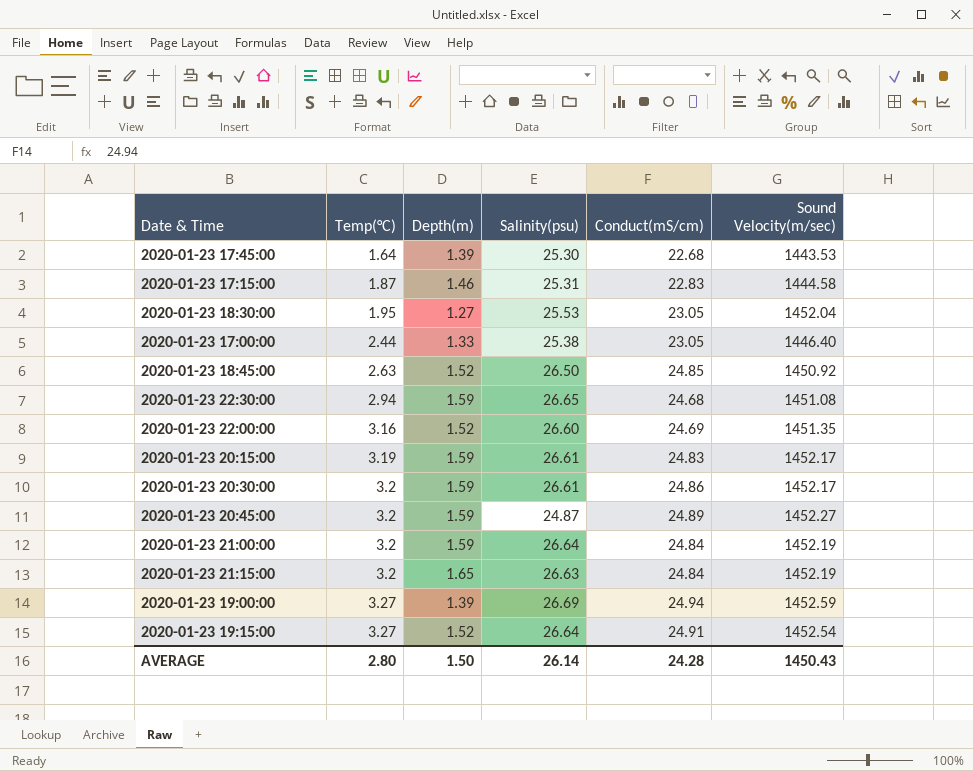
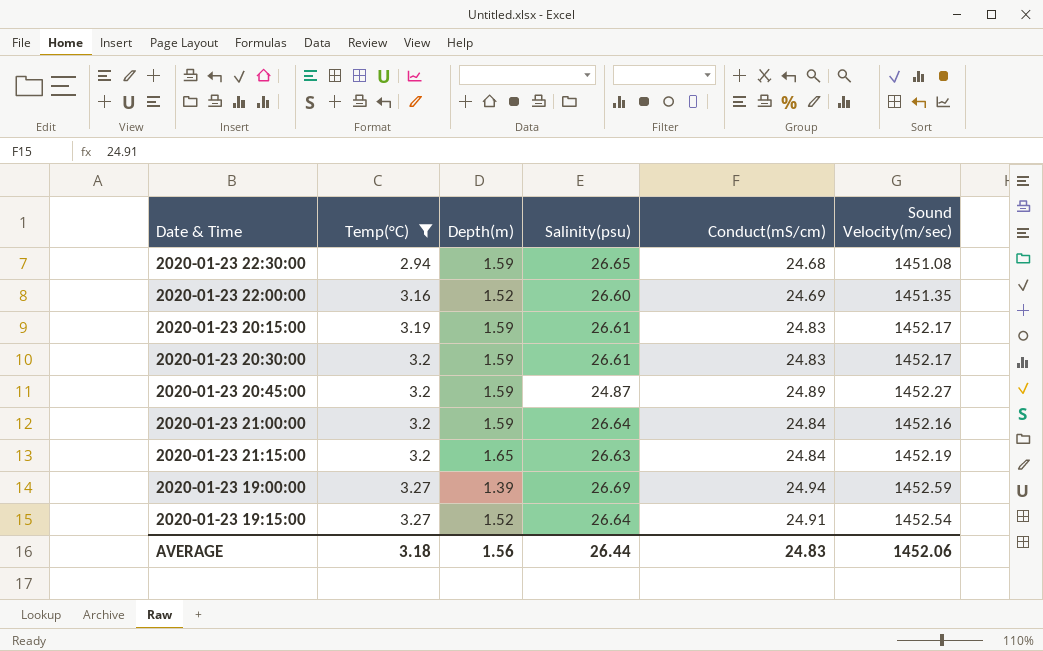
filter: none -> Temp(°C) >= 2.94
2020-01-23 20:30:00 | Conduct(mS/cm): 24.86 -> 24.83
2020-01-23 21:00:00 | Sound Velocity(m/sec): 1452.19 -> 1452.16
AVERAGE | Temp(°C): 2.80 -> 3.18
AVERAGE | Depth(m): 1.50 -> 1.56
AVERAGE | Salinity(psu): 26.14 -> 26.44
AVERAGE | Conduct(mS/cm): 24.28 -> 24.83
AVERAGE | Sound Velocity(m/sec): 1450.43 -> 1452.06

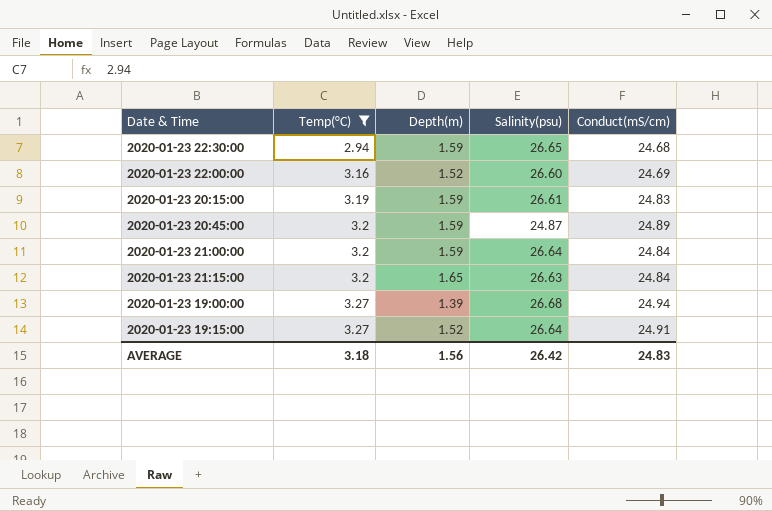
column Sound Velocity(m/sec) | position: 6 -> none
row 2020-01-23 20:30:00: 3.2 | 1.59 | 26.61 | 24.83 | 1452.17 -> none
2020-01-23 19:00:00 | Salinity(psu): 26.69 -> 26.68
AVERAGE | Salinity(psu): 26.44 -> 26.42

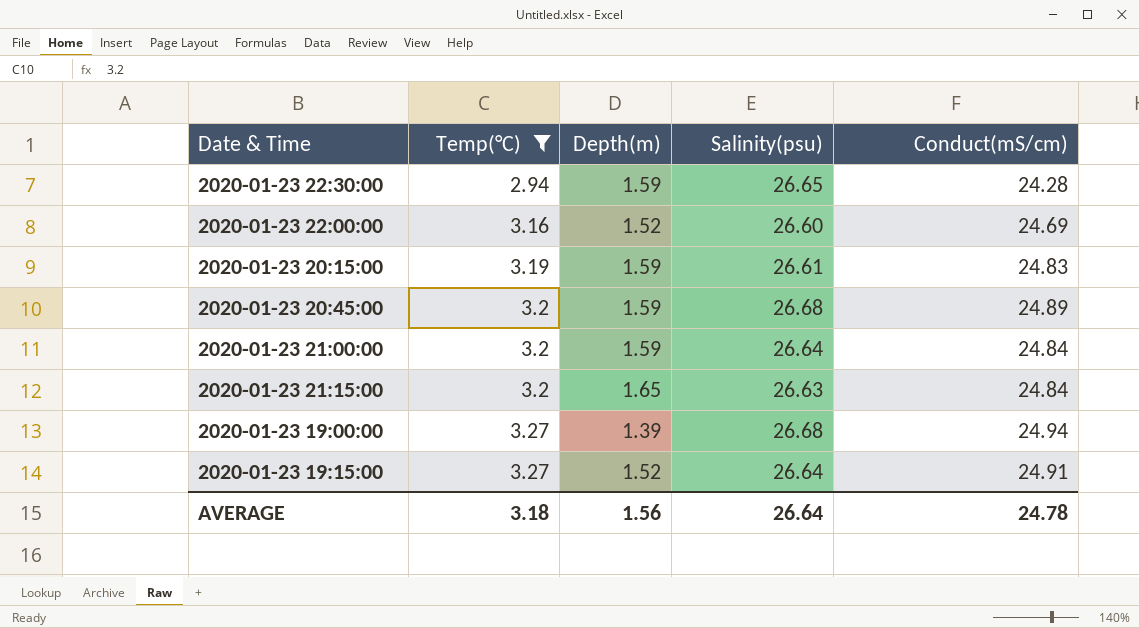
2020-01-23 22:30:00 | Conduct(mS/cm): 24.68 -> 24.28
2020-01-23 20:45:00 | Salinity(psu): 24.87 -> 26.68
AVERAGE | Salinity(psu): 26.42 -> 26.64
AVERAGE | Conduct(mS/cm): 24.83 -> 24.78

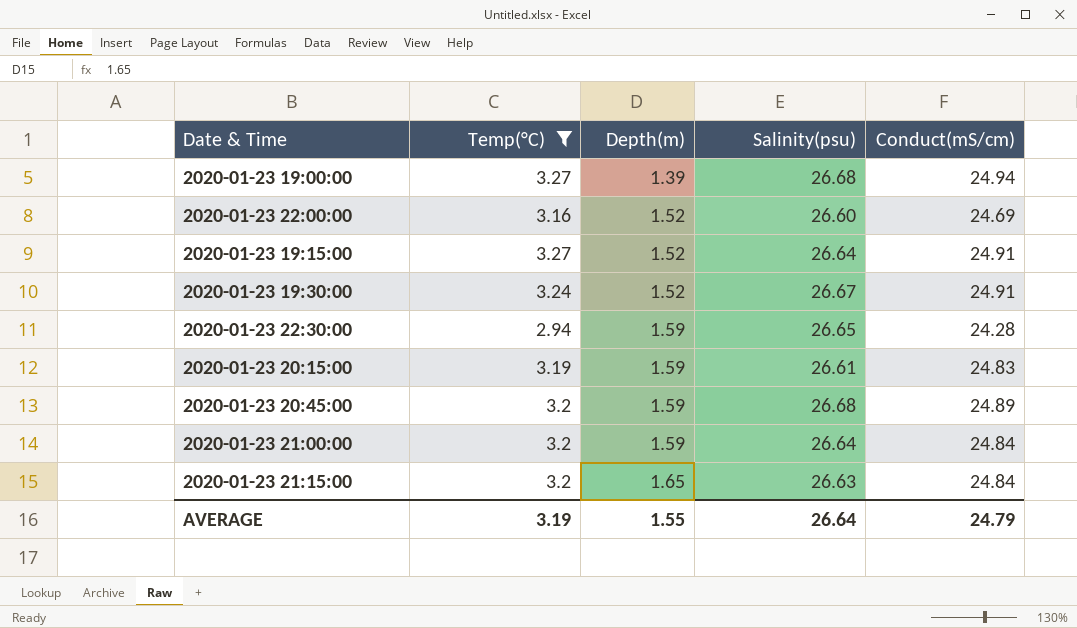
row order: Temp(°C) ascending -> Depth(m) ascending
row 2020-01-23 19:30:00: none -> 3.24 | 1.52 | 26.67 | 24.91
AVERAGE | Temp(°C): 3.18 -> 3.19
AVERAGE | Depth(m): 1.56 -> 1.55
AVERAGE | Conduct(mS/cm): 24.78 -> 24.79

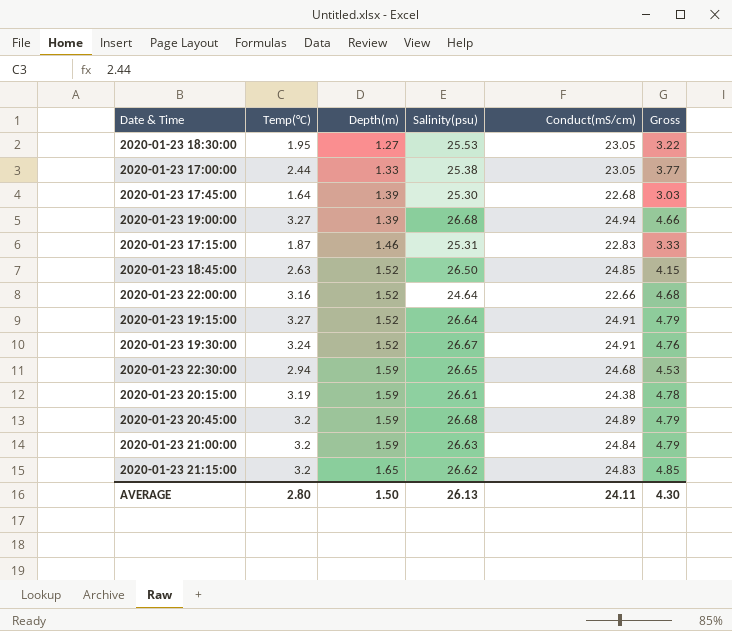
filter: Temp(°C) >= 2.94 -> none
column Gross | formula: none -> [Temp(°C)] + [Depth(m)]
2020-01-23 22:00:00 | Salinity(psu): 26.60 -> 24.64
2020-01-23 22:00:00 | Conduct(mS/cm): 24.69 -> 22.66
2020-01-23 22:30:00 | Conduct(mS/cm): 24.28 -> 24.68
2020-01-23 20:15:00 | Conduct(mS/cm): 24.83 -> 24.38
2020-01-23 21:00:00 | Salinity(psu): 26.64 -> 26.63
2020-01-23 21:15:00 | Salinity(psu): 26.63 -> 26.62
2020-01-23 21:15:00 | Conduct(mS/cm): 24.84 -> 24.83
AVERAGE | Temp(°C): 3.19 -> 2.80
AVERAGE | Depth(m): 1.55 -> 1.50
AVERAGE | Salinity(psu): 26.64 -> 26.13
AVERAGE | Conduct(mS/cm): 24.79 -> 24.11

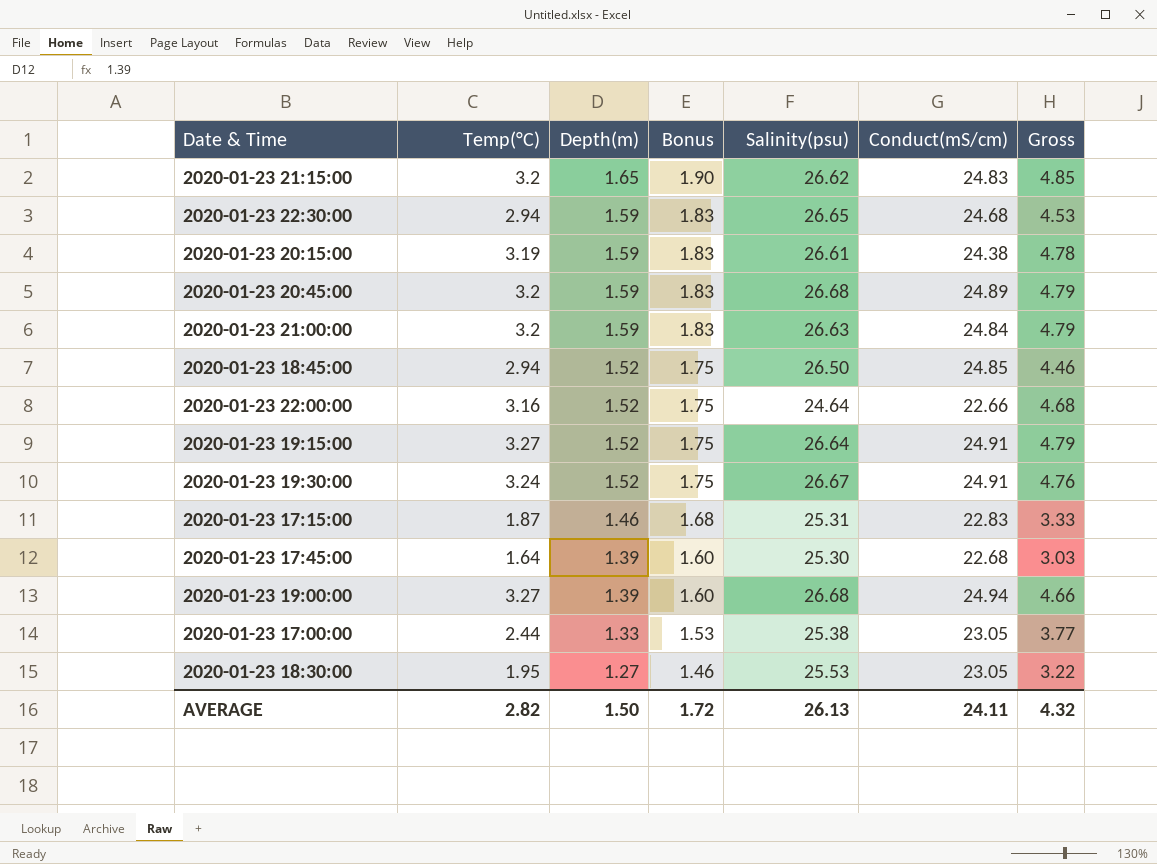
row order: Depth(m) ascending -> Depth(m) descending
column Bonus | formula: none -> [Depth(m)] * 1.15
2020-01-23 18:45:00 | Temp(°C): 2.63 -> 2.94
2020-01-23 18:45:00 | Gross: 4.15 -> 4.46
AVERAGE | Temp(°C): 2.80 -> 2.82
AVERAGE | Gross: 4.30 -> 4.32

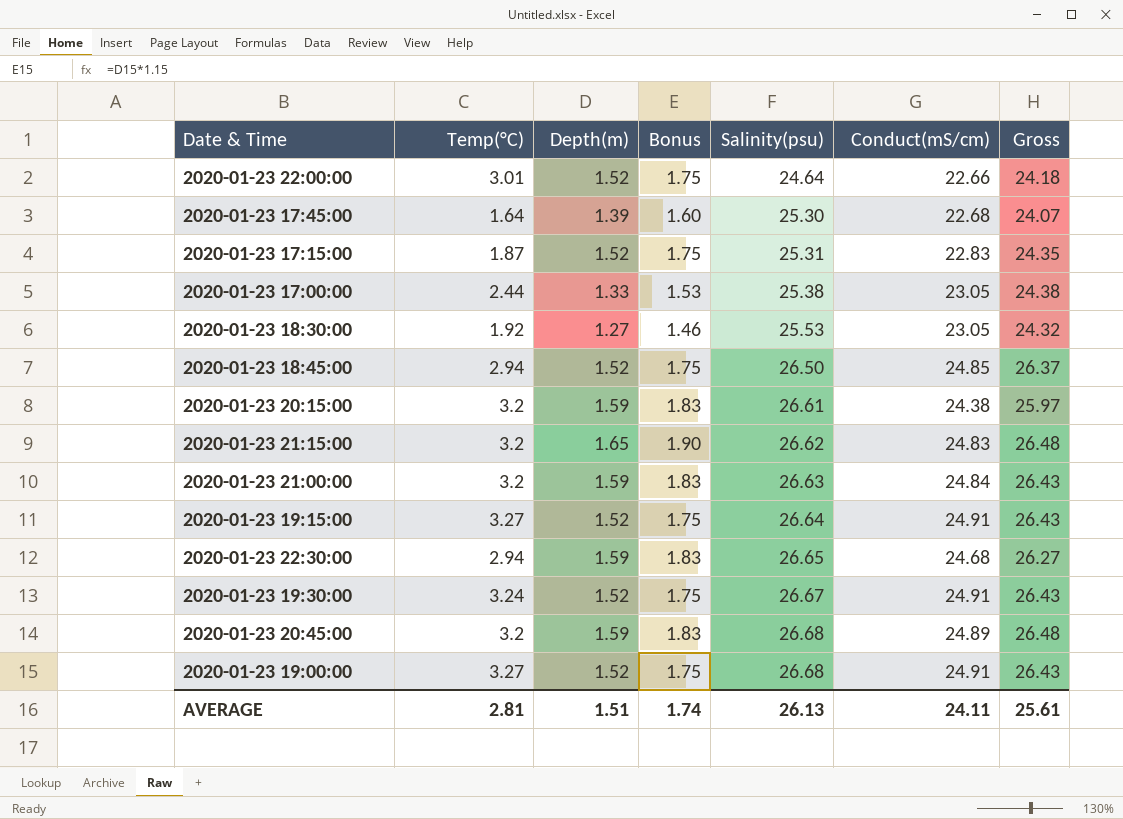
row order: Depth(m) descending -> Salinity(psu) ascending
column Gross | formula: [Temp(°C)] + [Depth(m)] -> [Depth(m)] + [Conduct(mS/cm)]
2020-01-23 22:00:00 | Temp(°C): 3.16 -> 3.01
2020-01-23 17:15:00 | Depth(m): 1.46 -> 1.52
2020-01-23 17:15:00 | Bonus: 1.68 -> 1.75
2020-01-23 18:30:00 | Temp(°C): 1.95 -> 1.92
2020-01-23 20:15:00 | Temp(°C): 3.19 -> 3.2
2020-01-23 19:00:00 | Depth(m): 1.39 -> 1.52
2020-01-23 19:00:00 | Bonus: 1.60 -> 1.75
2020-01-23 19:00:00 | Conduct(mS/cm): 24.94 -> 24.91
AVERAGE | Temp(°C): 2.82 -> 2.81
AVERAGE | Depth(m): 1.50 -> 1.51
AVERAGE | Bonus: 1.72 -> 1.74
AVERAGE | Gross: 4.32 -> 25.61

